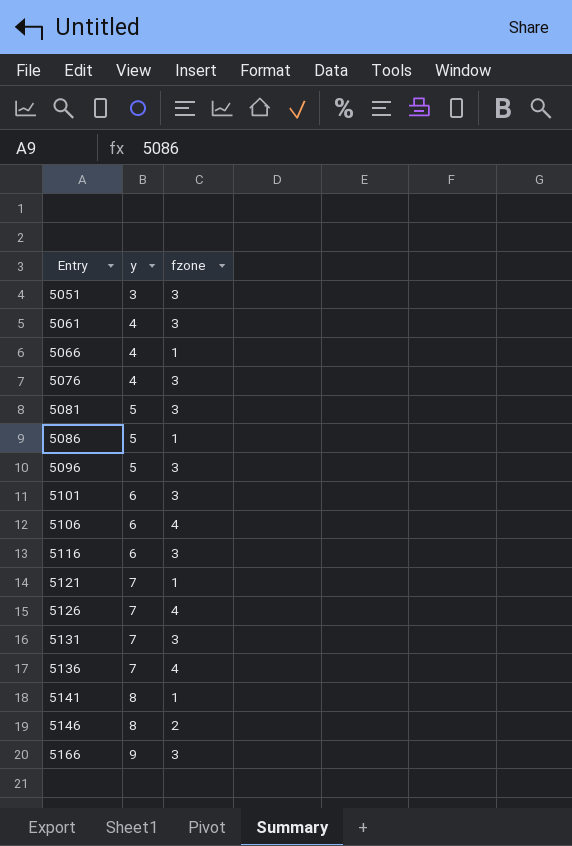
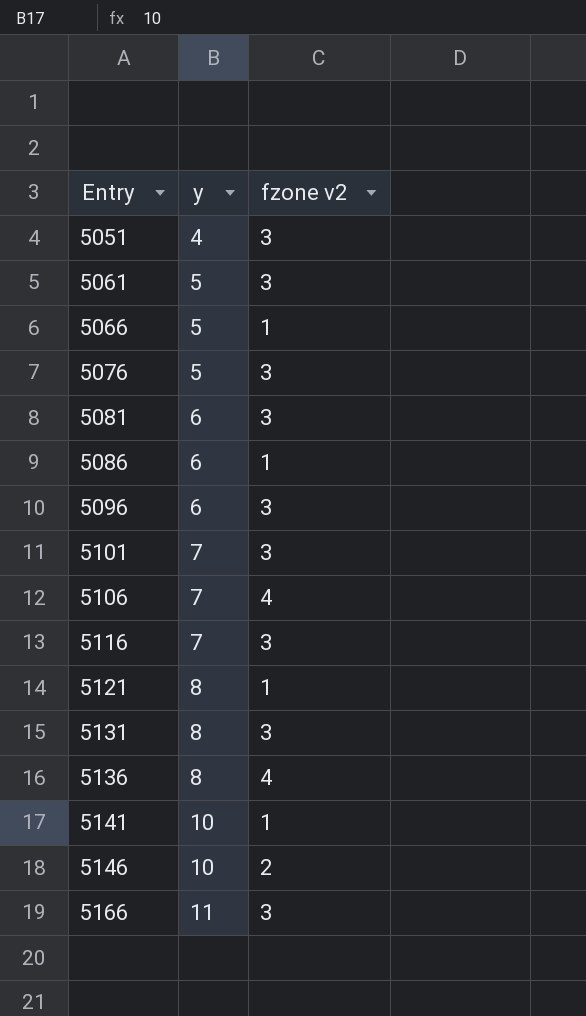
column name: fzone -> fzone v2
row 5126: 7 | 4 -> none
5051 | y: 3 -> 4
5061 | y: 4 -> 5
5066 | y: 4 -> 5
5076 | y: 4 -> 5
5081 | y: 5 -> 6
5086 | y: 5 -> 6
5096 | y: 5 -> 6
5101 | y: 6 -> 7
5106 | y: 6 -> 7
5116 | y: 6 -> 7
5121 | y: 7 -> 8
5131 | y: 7 -> 8
5136 | y: 7 -> 8
5141 | y: 8 -> 10
5146 | y: 8 -> 10
5166 | y: 9 -> 11

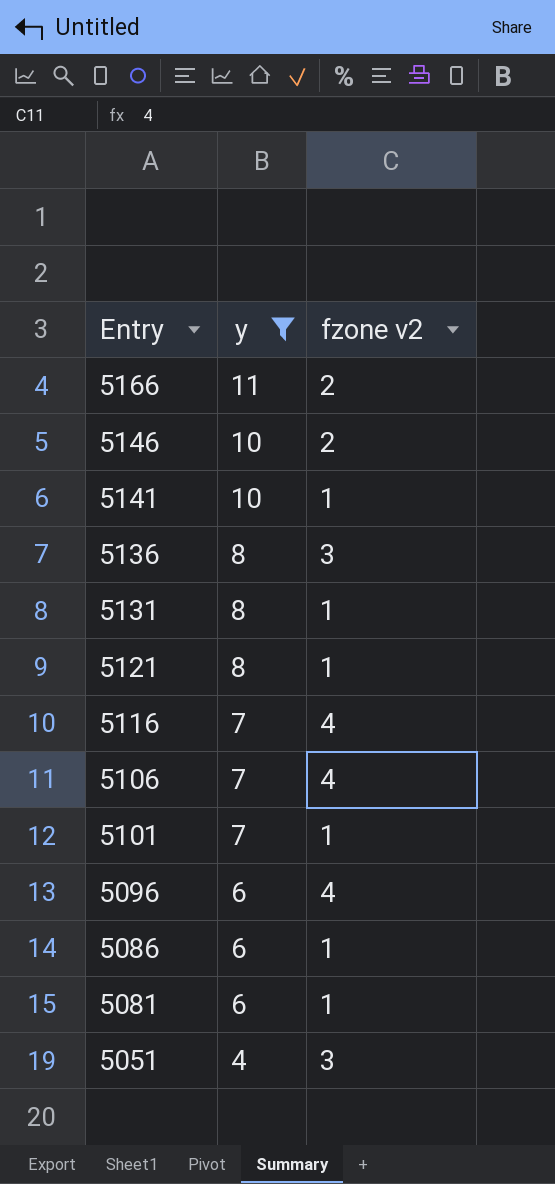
filter: none -> y != 5
row order: Entry ascending -> Entry descending
5166 | fzone v2: 3 -> 2
5136 | fzone v2: 4 -> 3
5131 | fzone v2: 3 -> 1
5116 | fzone v2: 3 -> 4
5101 | fzone v2: 3 -> 1
5096 | fzone v2: 3 -> 4
5081 | fzone v2: 3 -> 1

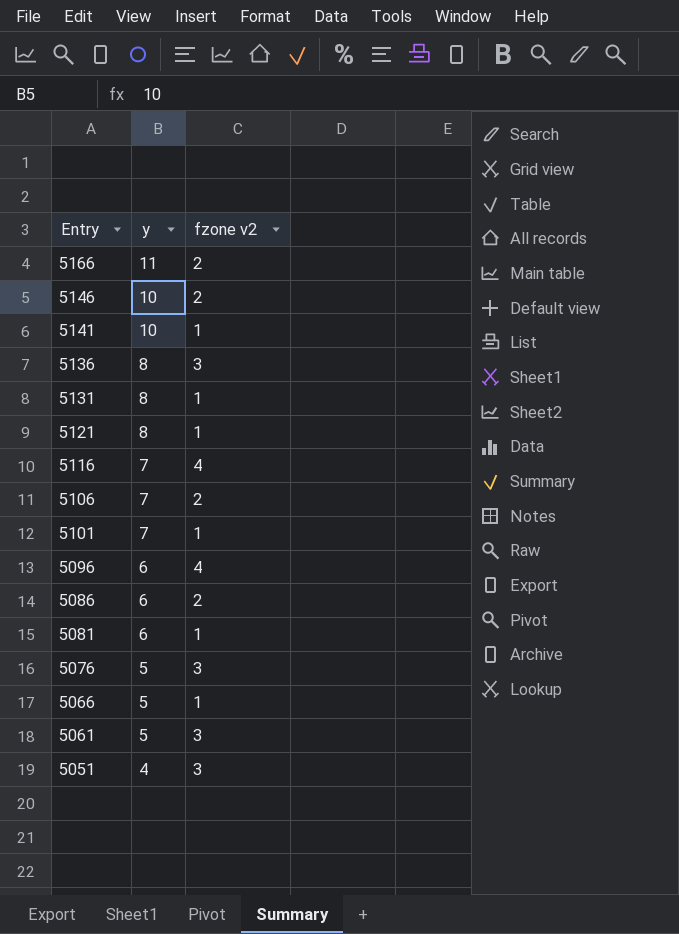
filter: y != 5 -> none
5106 | fzone v2: 4 -> 2
5086 | fzone v2: 1 -> 2

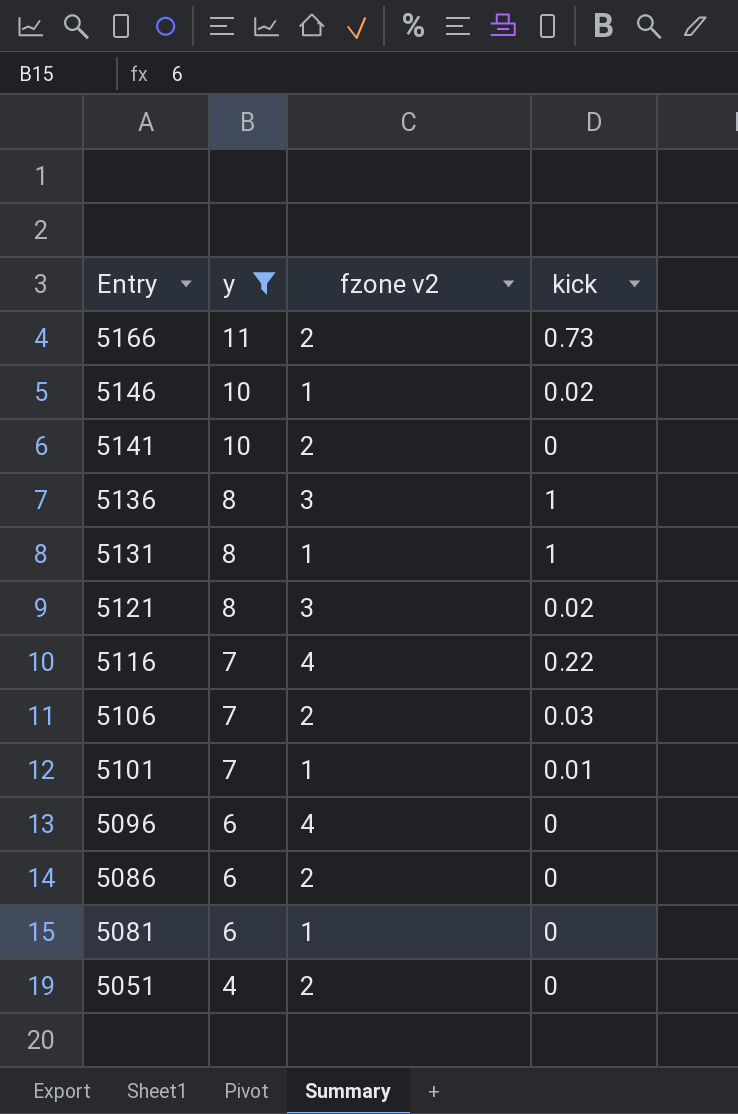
filter: none -> y != 5
column kick | position: none -> 4
5146 | fzone v2: 2 -> 1
5141 | fzone v2: 1 -> 2
5121 | fzone v2: 1 -> 3
5051 | fzone v2: 3 -> 2

